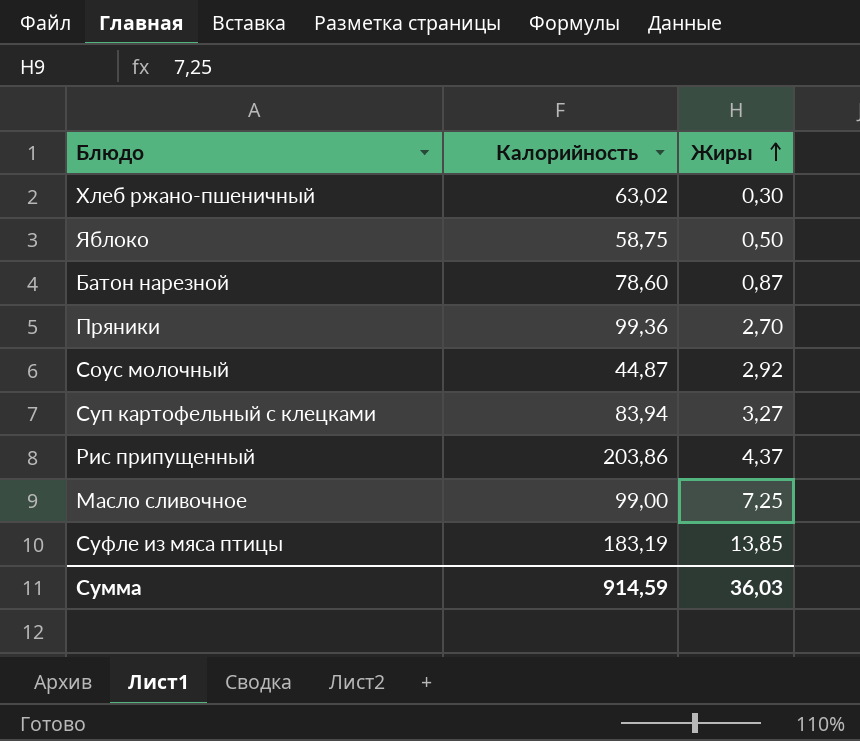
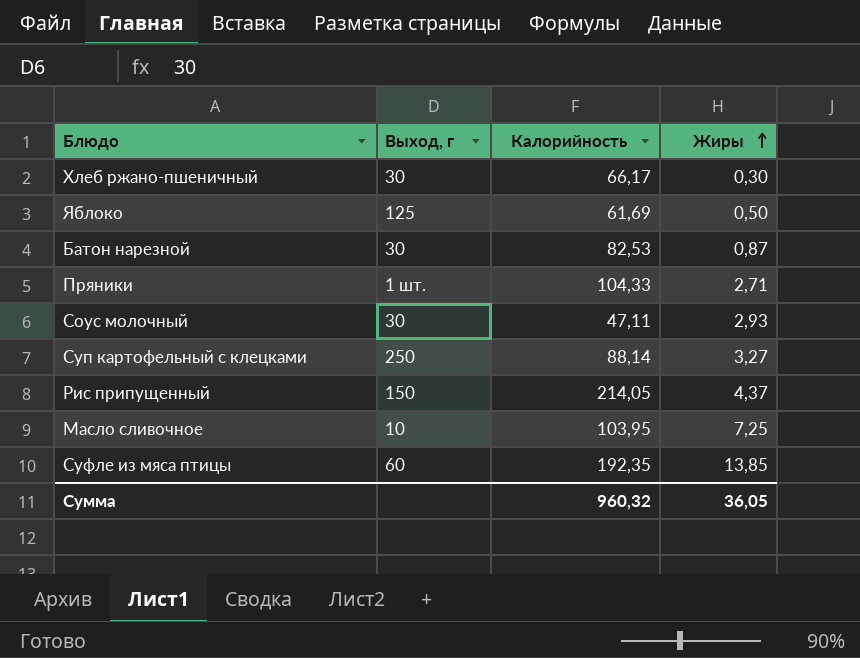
column Выход, г | position: none -> 2
Хлеб ржано-пшеничный | Калорийность: 63,02 -> 66,17
Яблоко | Калорийность: 58,75 -> 61,69
Батон нарезной | Калорийность: 78,60 -> 82,53
Пряники | Калорийность: 99,36 -> 104,33
Пряники | Жиры: 2,70 -> 2,71
Соус молочный | Калорийность: 44,87 -> 47,11
Соус молочный | Жиры: 2,92 -> 2,93
Суп картофельный с клецками | Калорийность: 83,94 -> 88,14
Рис припущенный | Калорийность: 203,86 -> 214,05
Масло сливочное | Калорийность: 99,00 -> 103,95
Суфле из мяса птицы | Калорийность: 183,19 -> 192,35
Сумма | Калорийность: 914,59 -> 960,32
Сумма | Жиры: 36,03 -> 36,05

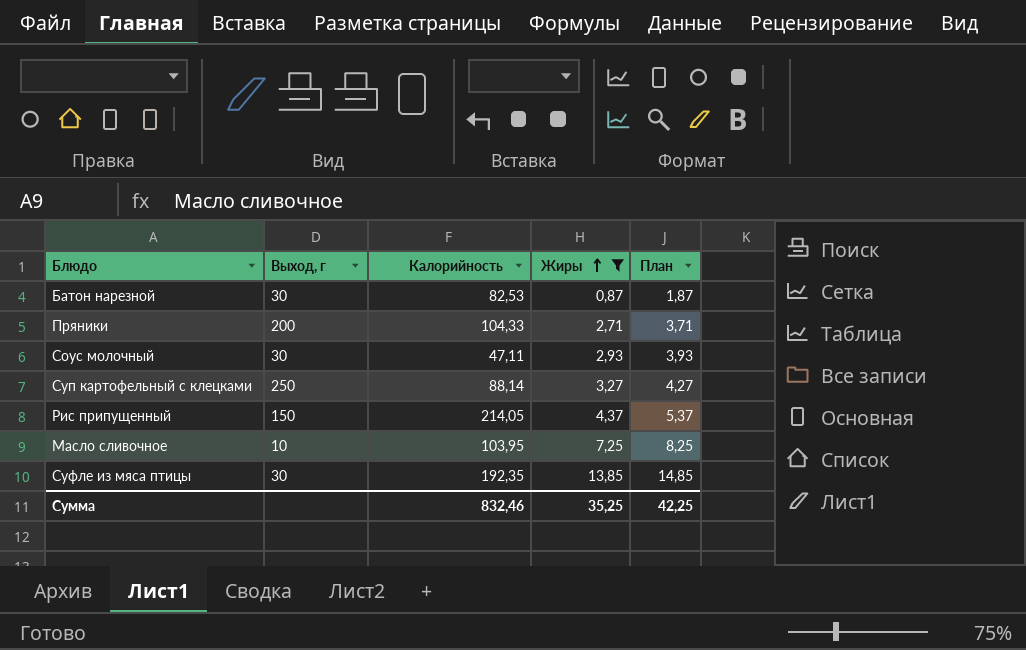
filter: none -> Жиры >= 0,87
column План | formula: none -> [Жиры] + 1
Пряники | Выход, г: 1 шт. -> 200
Суфле из мяса птицы | Выход, г: 60 -> 30
Сумма | Калорийность: 960,32 -> 832,46
Сумма | Жиры: 36,05 -> 35,25

